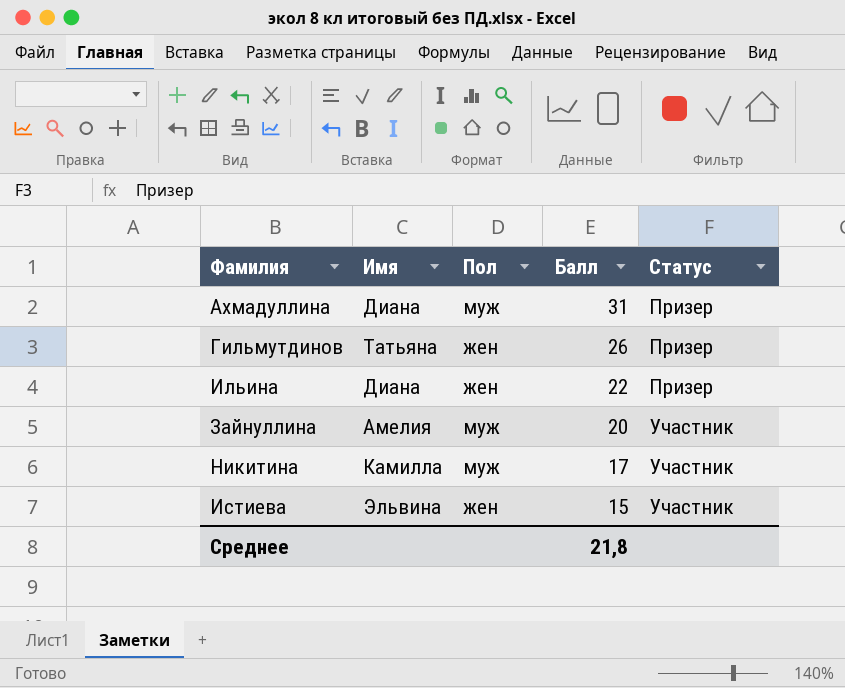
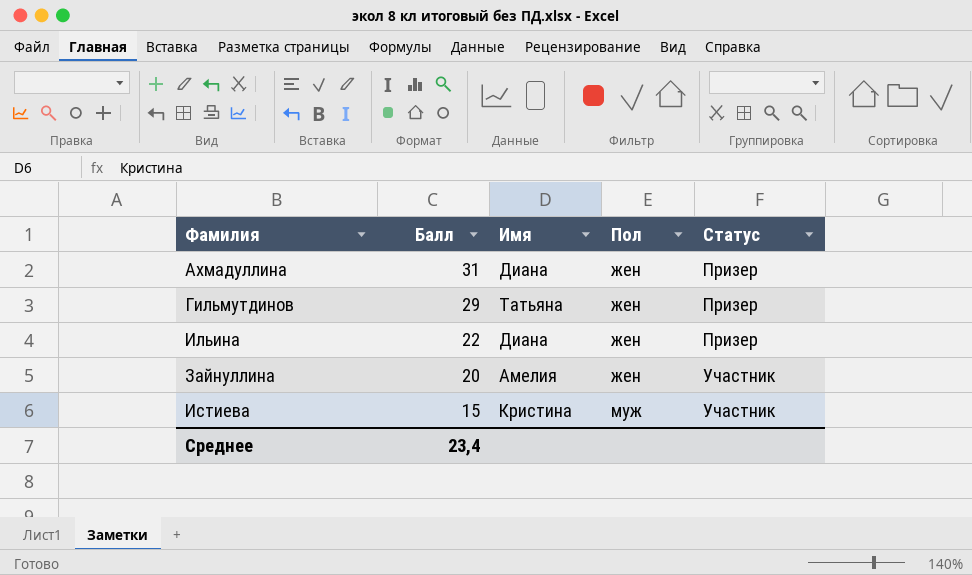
column Балл | position: 4 -> 2
row Никитина: Камилла | муж | 17 | Участник -> none
Ахмадуллина | Пол: муж -> жен
Гильмутдинов | Балл: 26 -> 29
Зайнуллина | Пол: муж -> жен
Истиева | Имя: Эльвина -> Кристина
Истиева | Пол: жен -> муж
Среднее | Балл: 21,8 -> 23,4

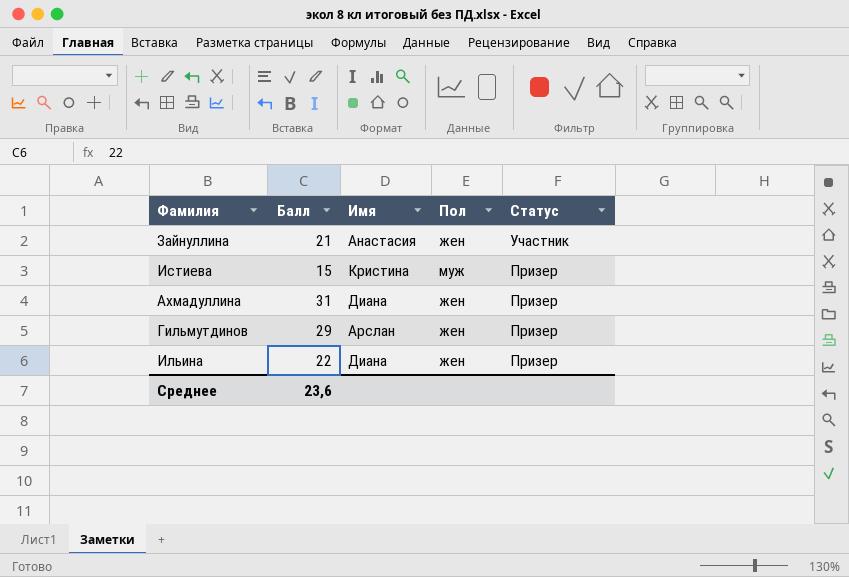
row order: Балл descending -> Статус descending
Зайнуллина | Балл: 20 -> 21
Зайнуллина | Имя: Амелия -> Анастасия
Истиева | Статус: Участник -> Призер
Гильмутдинов | Имя: Татьяна -> Арслан
Среднее | Балл: 23,4 -> 23,6

